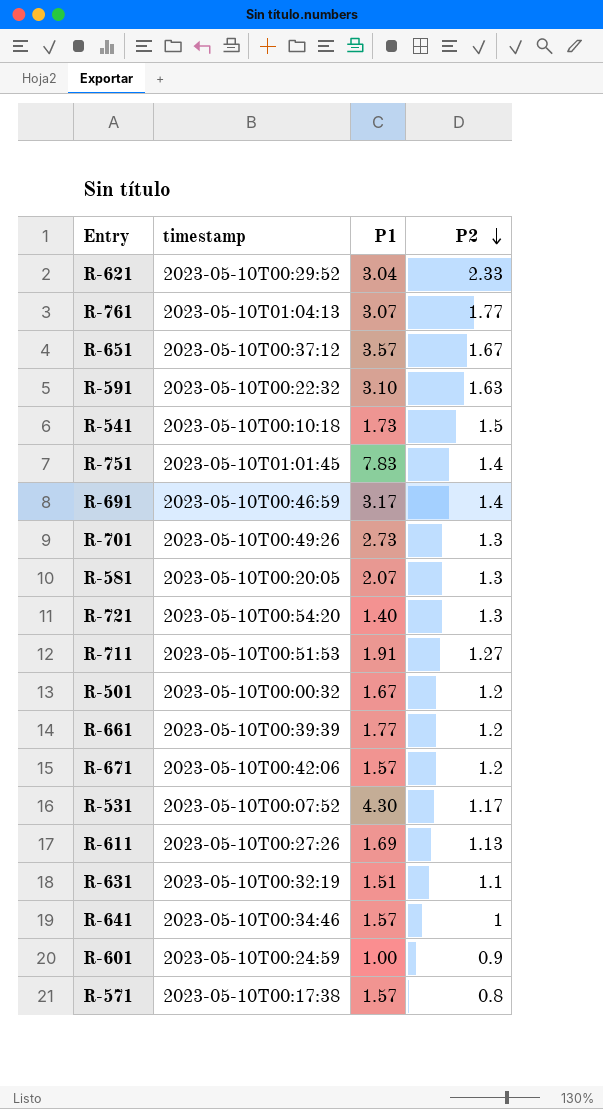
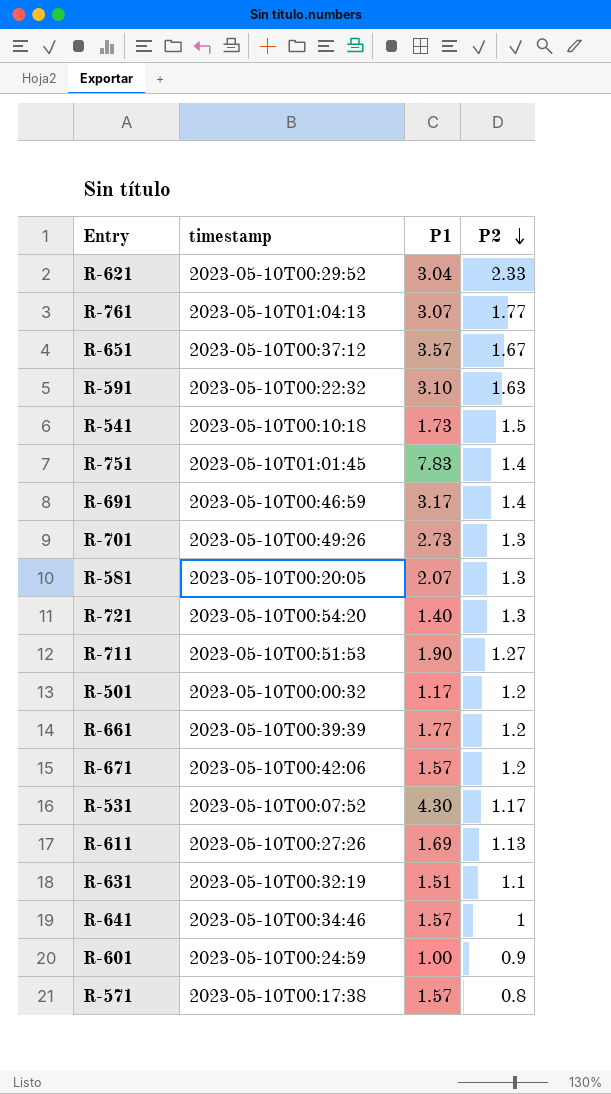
R-711 | P1: 1.91 -> 1.90
R-501 | P1: 1.67 -> 1.17

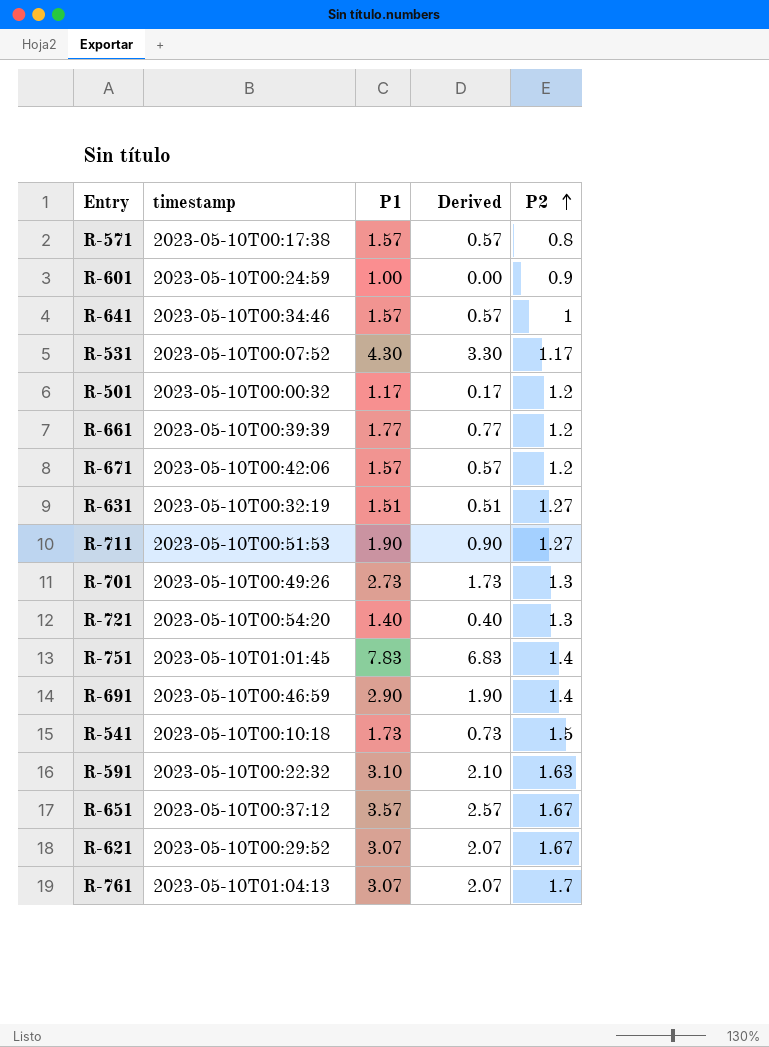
row order: P2 descending -> P2 ascending
column Derived | formula: none -> [P1] - 1
row R-581: 2023-05-10T00:20:05 | 2.07 | 1.3 -> none
row R-611: 2023-05-10T00:27:26 | 1.69 | 1.13 -> none
R-631 | P2: 1.1 -> 1.27
R-691 | P1: 3.17 -> 2.90
R-621 | P1: 3.04 -> 3.07
R-621 | P2: 2.33 -> 1.67
R-761 | P2: 1.77 -> 1.7

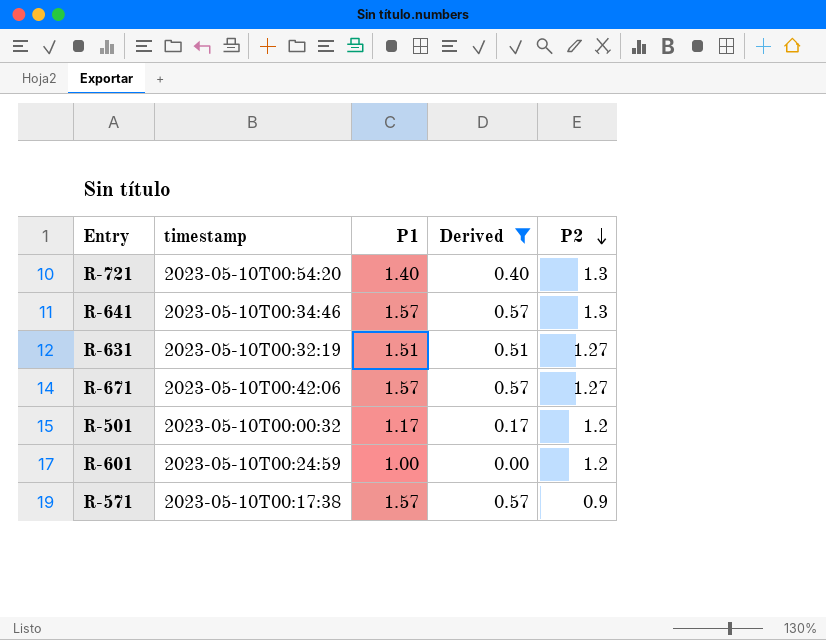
filter: none -> Derived <= 0.57
row order: P2 ascending -> P2 descending
R-641 | P2: 1 -> 1.3
R-671 | P2: 1.2 -> 1.27
R-601 | P2: 0.9 -> 1.2
R-571 | P2: 0.8 -> 0.9

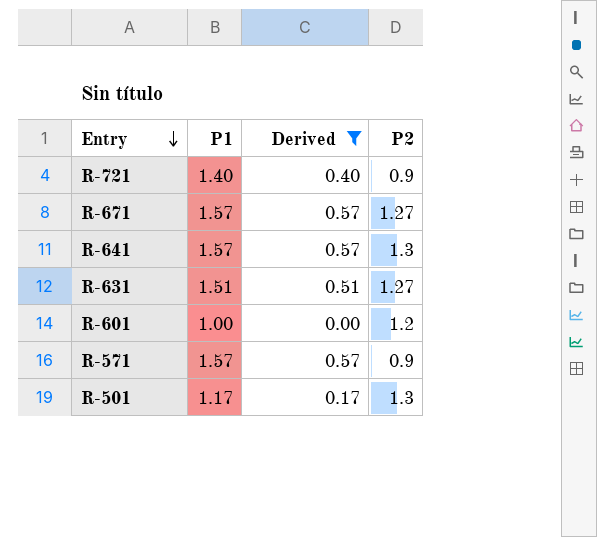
row order: P2 descending -> Entry descending
column timestamp | position: 2 -> none
R-721 | P2: 1.3 -> 0.9
R-501 | P2: 1.2 -> 1.3

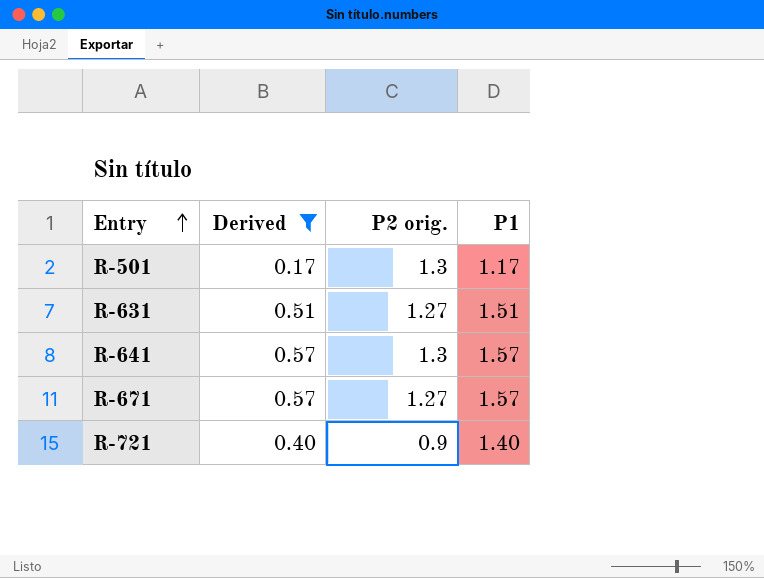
row order: Entry descending -> Entry ascending
column name: P2 -> P2 orig.
column P1 | position: 2 -> 4
row R-601: 1.00 | 0.00 | 1.2 -> none
row R-571: 1.57 | 0.57 | 0.9 -> none

